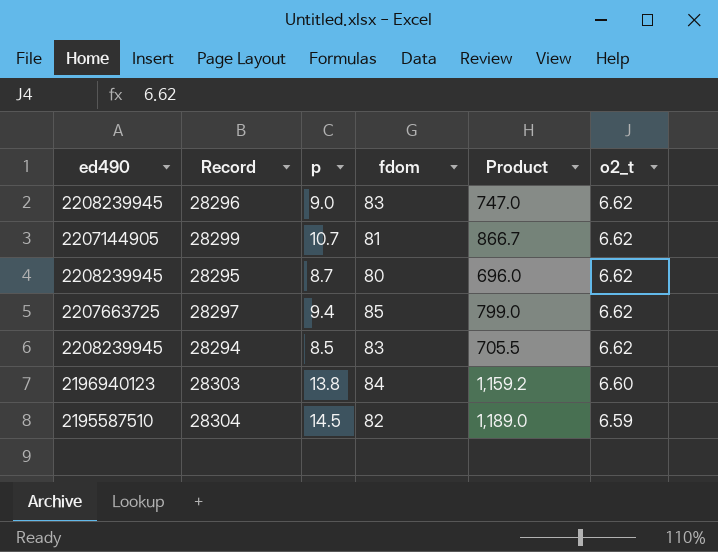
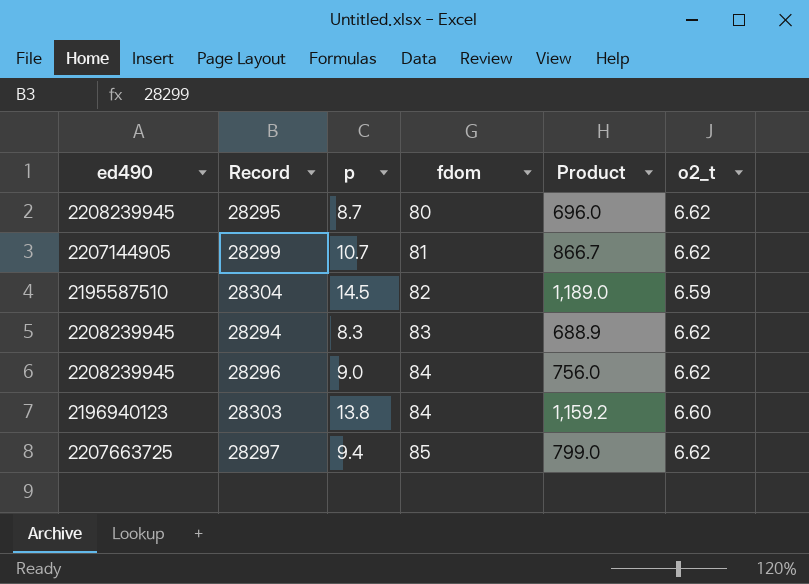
row order: o2_t descending -> fdom ascending
28294 | p: 8.5 -> 8.3
28294 | Product: 705.5 -> 688.9
28296 | fdom: 83 -> 84
28296 | Product: 747.0 -> 756.0

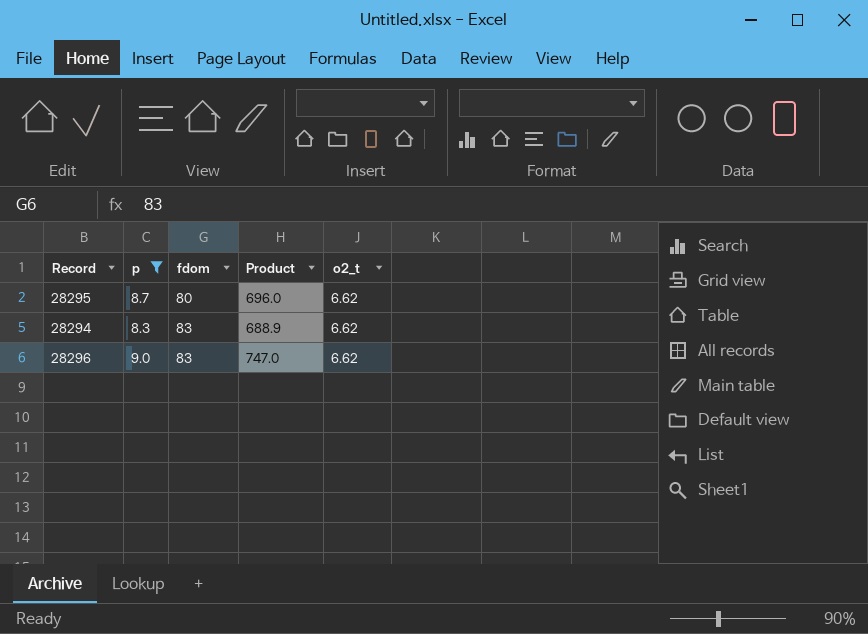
filter: none -> p <= 9.0
column ed490 | position: 1 -> none
28296 | fdom: 84 -> 83
28296 | Product: 756.0 -> 747.0

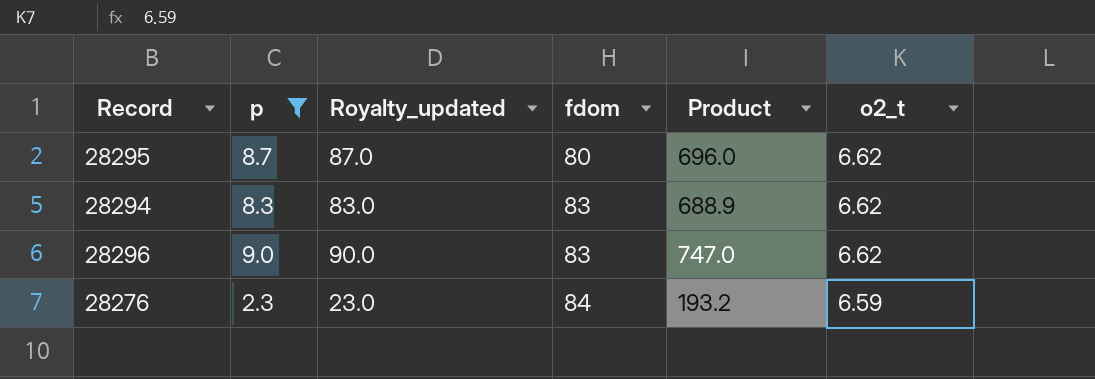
column Royalty_updated | formula: none -> [p] * 10
row 28276: none -> 2.3 | 23.0 | 84 | 193.2 | 6.59

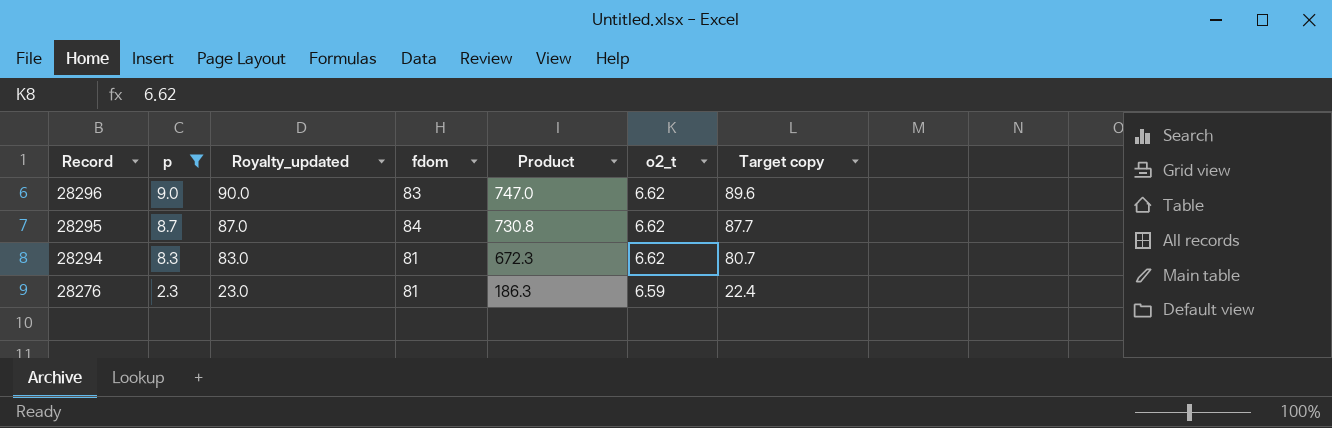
row order: fdom ascending -> Record descending
column Target copy | formula: none -> [Product] * 0.12
28295 | fdom: 80 -> 84
28295 | Product: 696.0 -> 730.8
28294 | fdom: 83 -> 81
28294 | Product: 688.9 -> 672.3
28276 | fdom: 84 -> 81
28276 | Product: 193.2 -> 186.3

